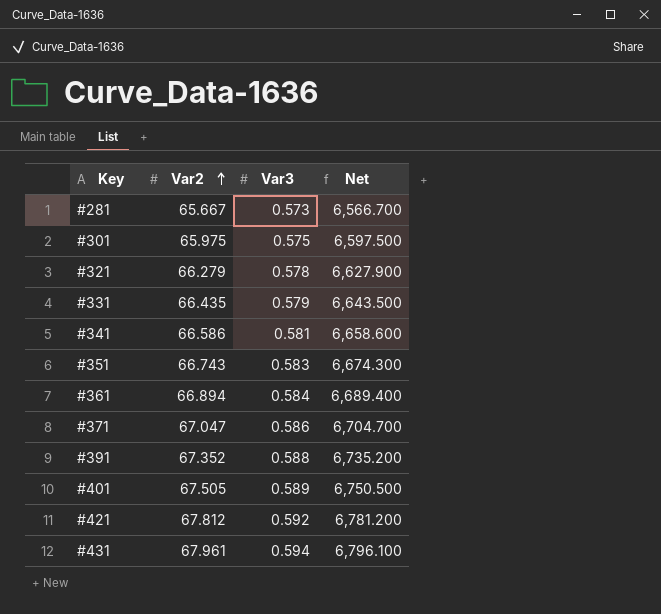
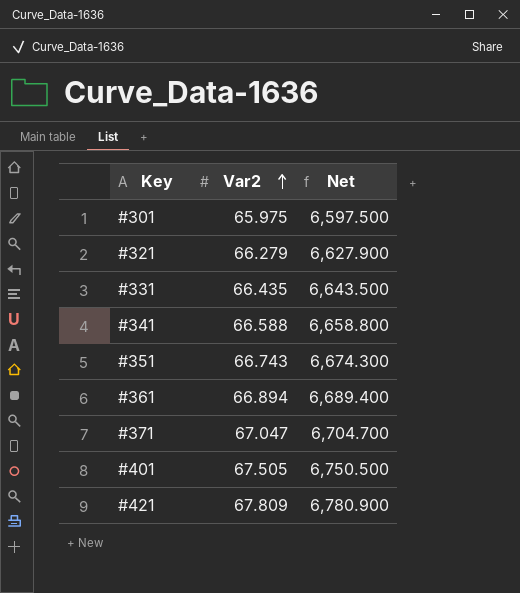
column Var3 | position: 3 -> none
row #281: 65.667 | 0.573 | 6,566.700 -> none
row #391: 67.352 | 0.588 | 6,735.200 -> none
row #431: 67.961 | 0.594 | 6,796.100 -> none
#341 | Var2: 66.586 -> 66.588
#341 | Net: 6,658.600 -> 6,658.800
#421 | Var2: 67.812 -> 67.809
#421 | Net: 6,781.200 -> 6,780.900

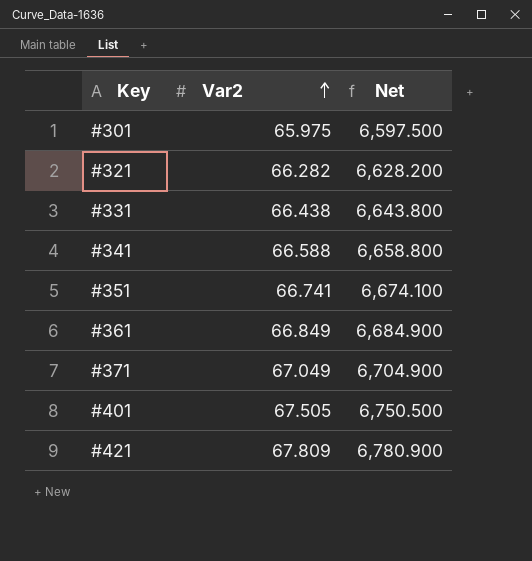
#321 | Var2: 66.279 -> 66.282
#321 | Net: 6,627.900 -> 6,628.200
#331 | Var2: 66.435 -> 66.438
#331 | Net: 6,643.500 -> 6,643.800
#351 | Var2: 66.743 -> 66.741
#351 | Net: 6,674.300 -> 6,674.100
#361 | Var2: 66.894 -> 66.849
#361 | Net: 6,689.400 -> 6,684.900
#371 | Var2: 67.047 -> 67.049
#371 | Net: 6,704.700 -> 6,704.900

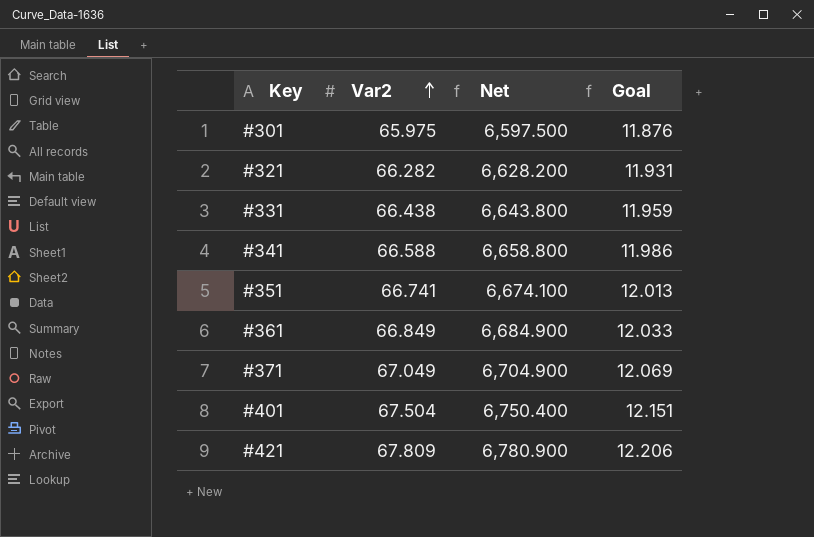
column Goal | formula: none -> [Var2] * 0.18
#401 | Var2: 67.505 -> 67.504
#401 | Net: 6,750.500 -> 6,750.400

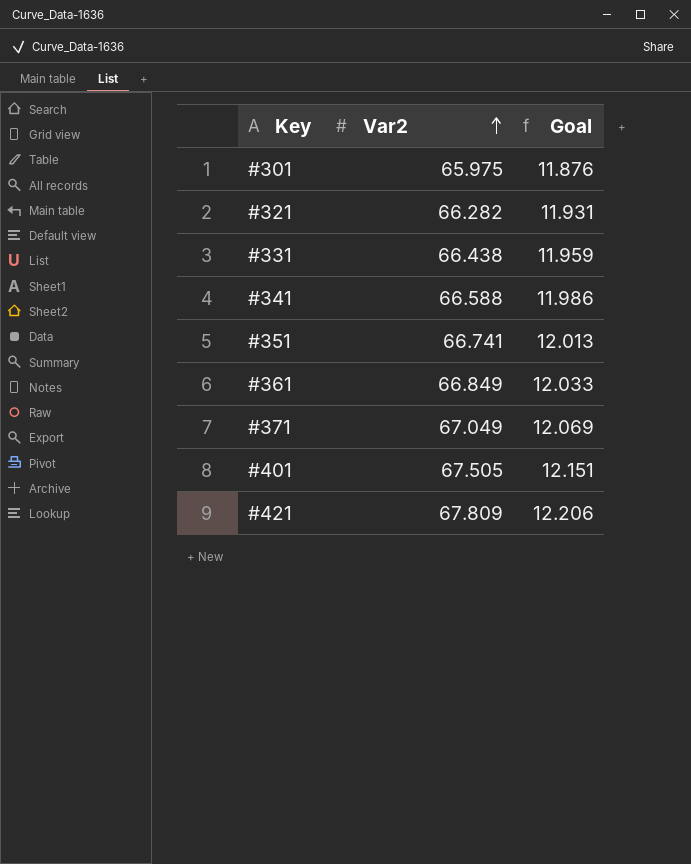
column Net | formula: [Var2] * 100 -> none
#401 | Var2: 67.504 -> 67.505

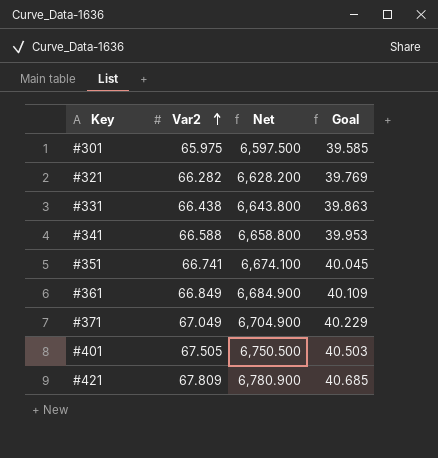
column Net | formula: none -> [Var2] * 100
column Goal | formula: [Var2] * 0.18 -> [Var2] * 0.6

